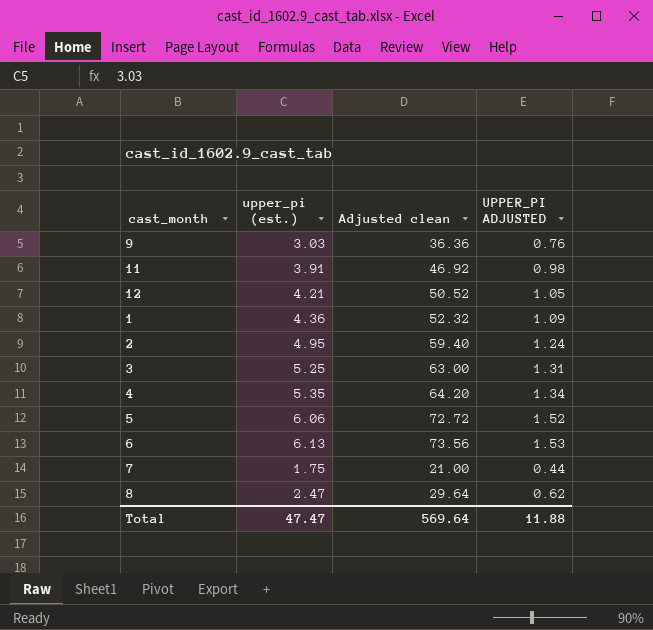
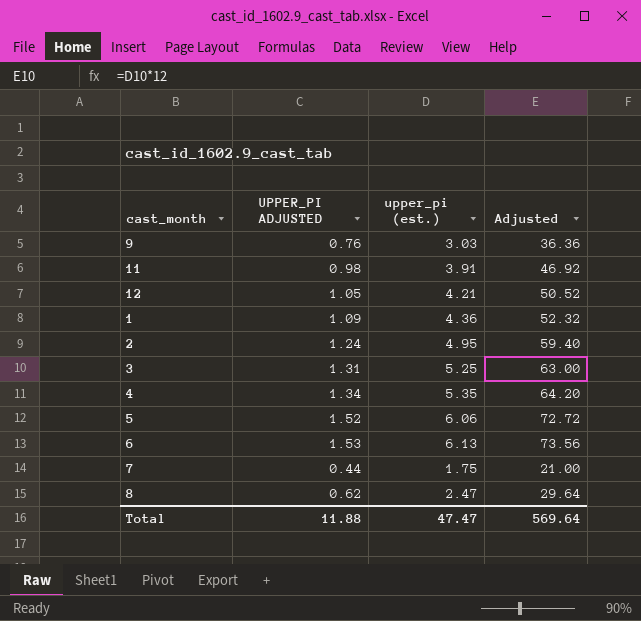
column UPPER_PI ADJUSTED | position: 4 -> 2
column name: Adjusted clean -> Adjusted

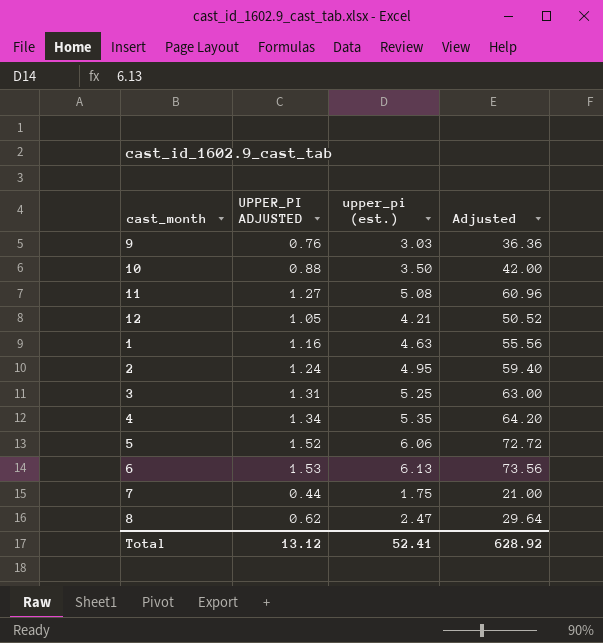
row 10: none -> 0.88 | 3.50 | 42.00
11 | UPPER_PI ADJUSTED: 0.98 -> 1.27
11 | upper_pi (est.): 3.91 -> 5.08
11 | Adjusted: 46.92 -> 60.96
1 | UPPER_PI ADJUSTED: 1.09 -> 1.16
1 | upper_pi (est.): 4.36 -> 4.63
1 | Adjusted: 52.32 -> 55.56
Total | UPPER_PI ADJUSTED: 11.88 -> 13.12
Total | upper_pi (est.): 47.47 -> 52.41
Total | Adjusted: 569.64 -> 628.92

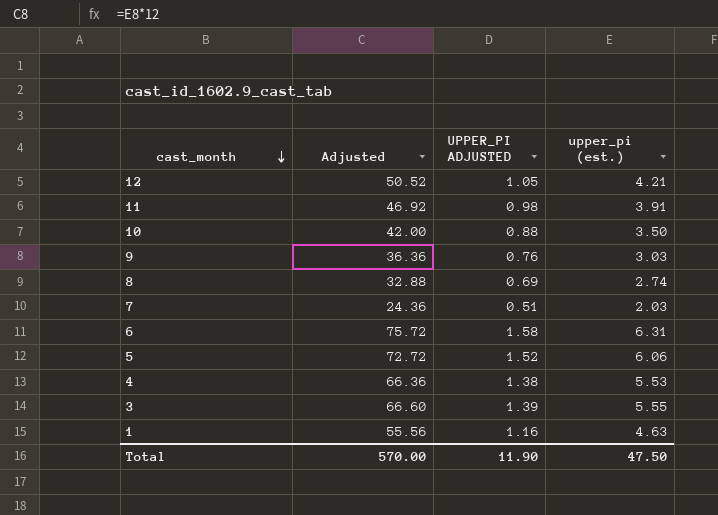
row order: none -> cast_month descending
column Adjusted | position: 4 -> 2
row 2: 1.24 | 4.95 | 59.40 -> none
11 | Adjusted: 60.96 -> 46.92
11 | UPPER_PI ADJUSTED: 1.27 -> 0.98
11 | upper_pi (est.): 5.08 -> 3.91
8 | Adjusted: 29.64 -> 32.88
8 | UPPER_PI ADJUSTED: 0.62 -> 0.69
8 | upper_pi (est.): 2.47 -> 2.74
7 | Adjusted: 21.00 -> 24.36
7 | UPPER_PI ADJUSTED: 0.44 -> 0.51
7 | upper_pi (est.): 1.75 -> 2.03
6 | Adjusted: 73.56 -> 75.72
6 | UPPER_PI ADJUSTED: 1.53 -> 1.58
6 | upper_pi (est.): 6.13 -> 6.31
4 | Adjusted: 64.20 -> 66.36
4 | UPPER_PI ADJUSTED: 1.34 -> 1.38
4 | upper_pi (est.): 5.35 -> 5.53
3 | Adjusted: 63.00 -> 66.60
3 | UPPER_PI ADJUSTED: 1.31 -> 1.39
3 | upper_pi (est.): 5.25 -> 5.55
Total | Adjusted: 628.92 -> 570.00
Total | UPPER_PI ADJUSTED: 13.12 -> 11.90
Total | upper_pi (est.): 52.41 -> 47.50

